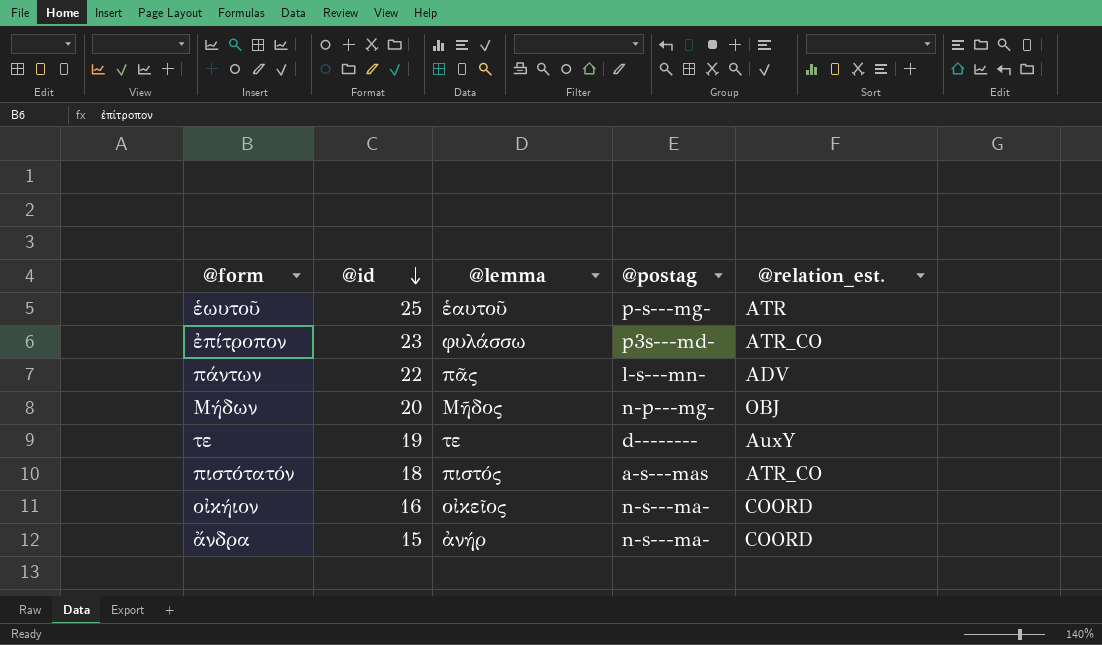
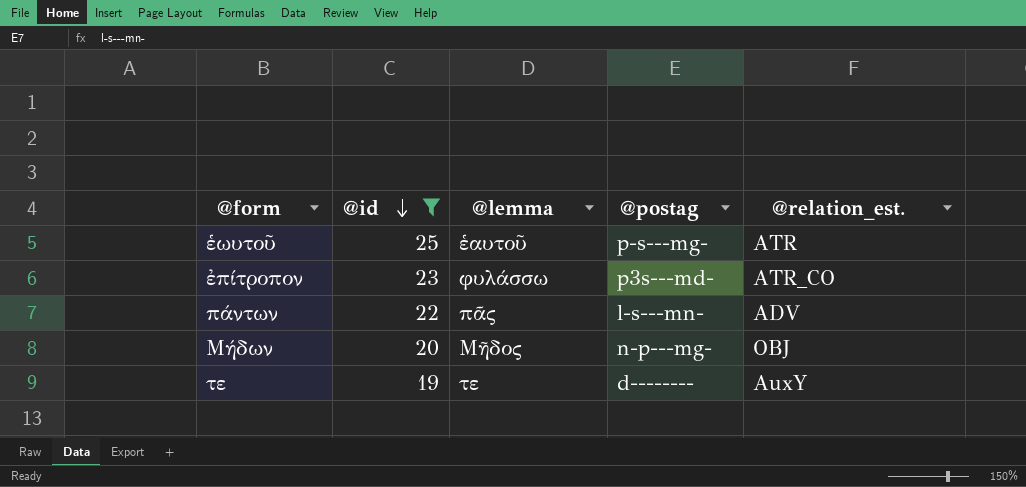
filter: none -> @id >= 19

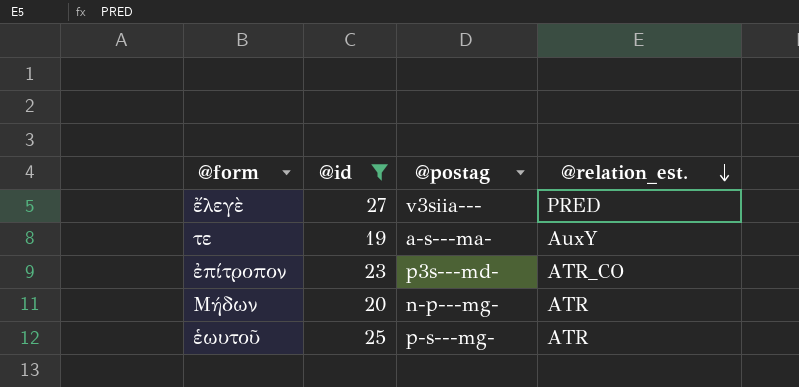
row order: @id descending -> @relation_est. descending
column @lemma | position: 3 -> none
row πάντων: 22 | πᾶς | l-s---mn- | ADV -> none
row ἔλεγὲ: none -> 27 | v3siia--- | PRED
τε | @postag: d-------- -> a-s---ma-
Μήδων | @relation_est.: OBJ -> ATR

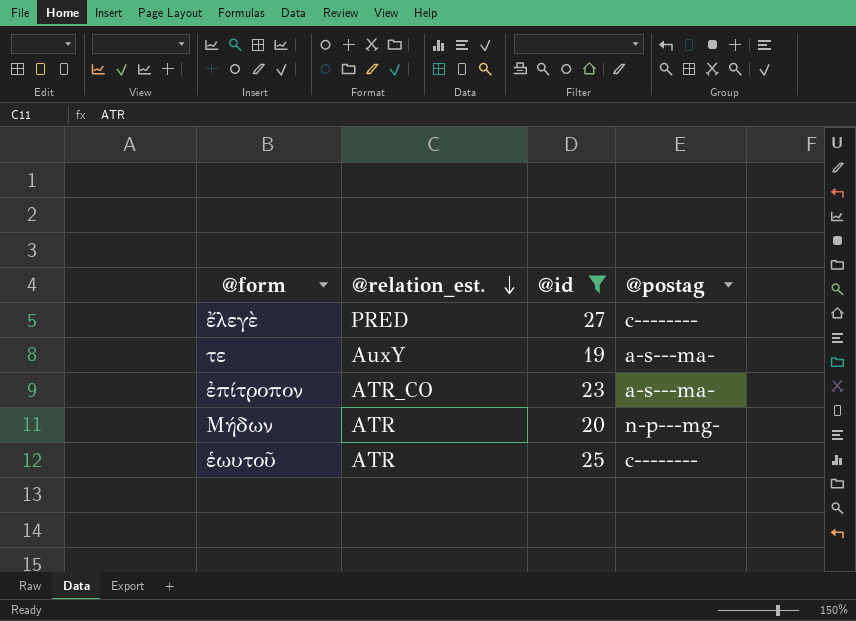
column @relation_est. | position: 4 -> 2
ἔλεγὲ | @postag: v3siia--- -> c--------
ἐπίτροπον | @postag: p3s---md- -> a-s---ma-
ἑωυτοῦ | @postag: p-s---mg- -> c--------

